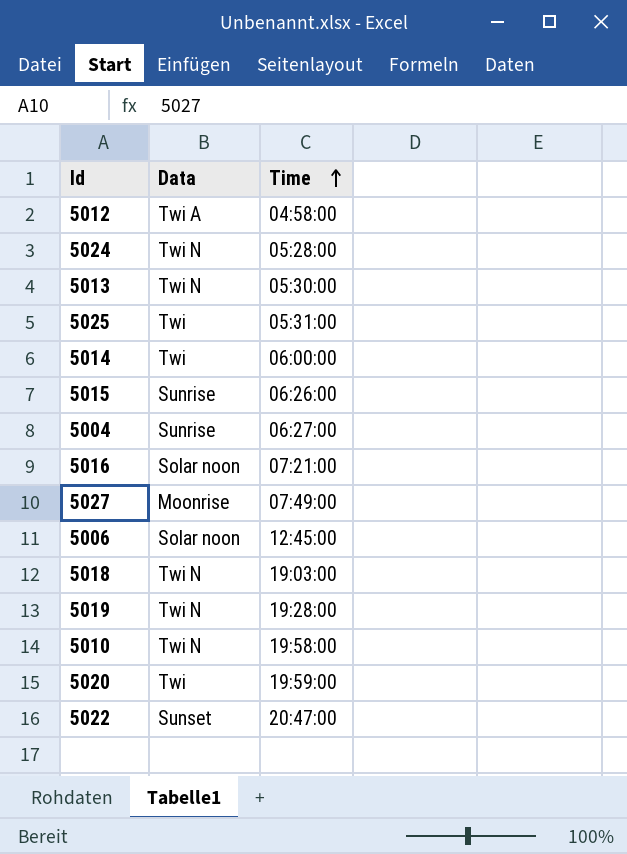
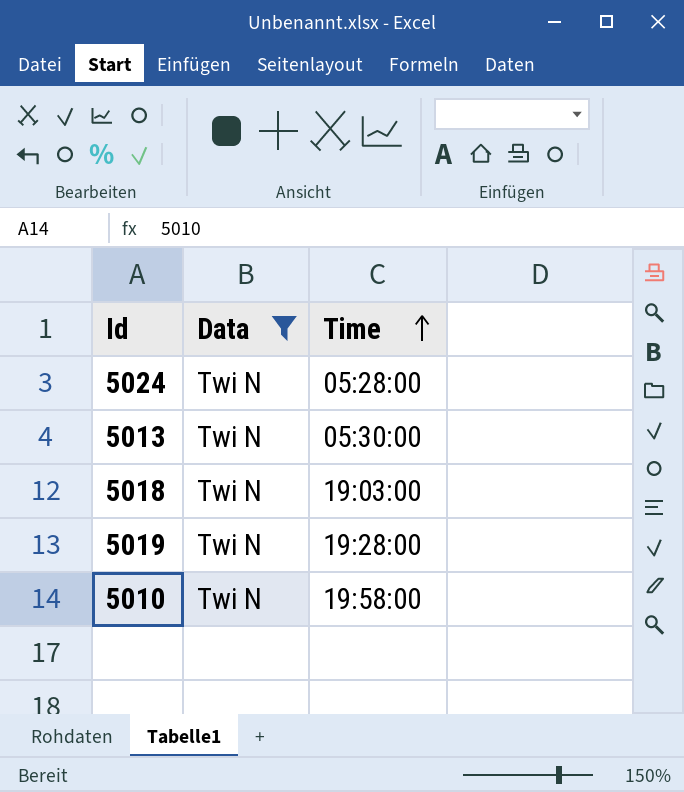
filter: none -> Data = Twi N

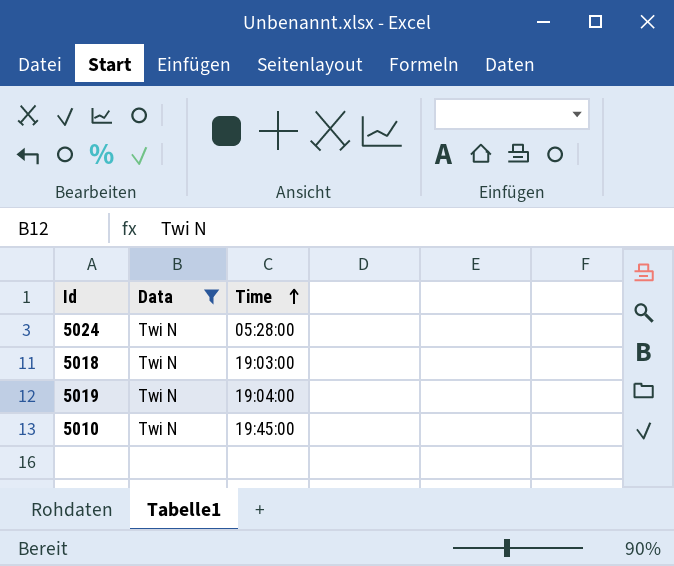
row 5013: Twi N | 05:30:00 -> none
5019 | Time: 19:28:00 -> 19:04:00
5010 | Time: 19:58:00 -> 19:45:00

